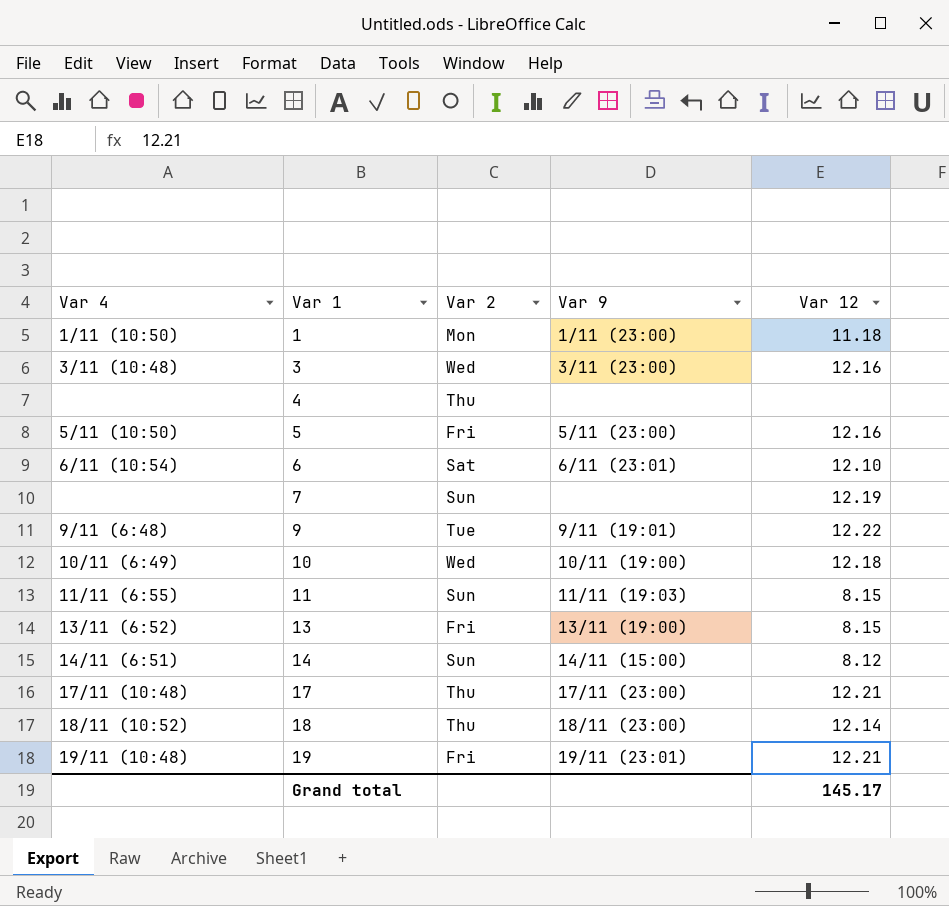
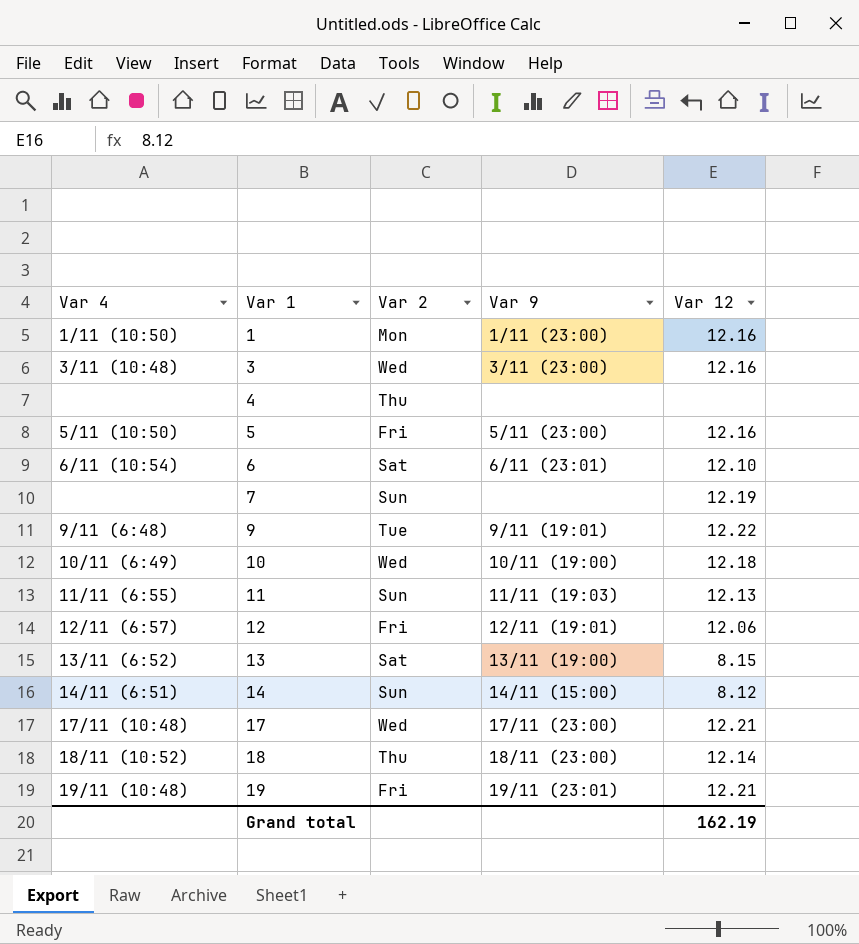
1 | Var 12: 11.18 -> 12.16
11 | Var 12: 8.15 -> 12.13
row 12: none -> 12/11 (6:57) | Fri | 12/11 (19:01) | 12.06
13 | Var 2: Fri -> Sat
17 | Var 2: Thu -> Wed
Grand total | Var 12: 145.17 -> 162.19

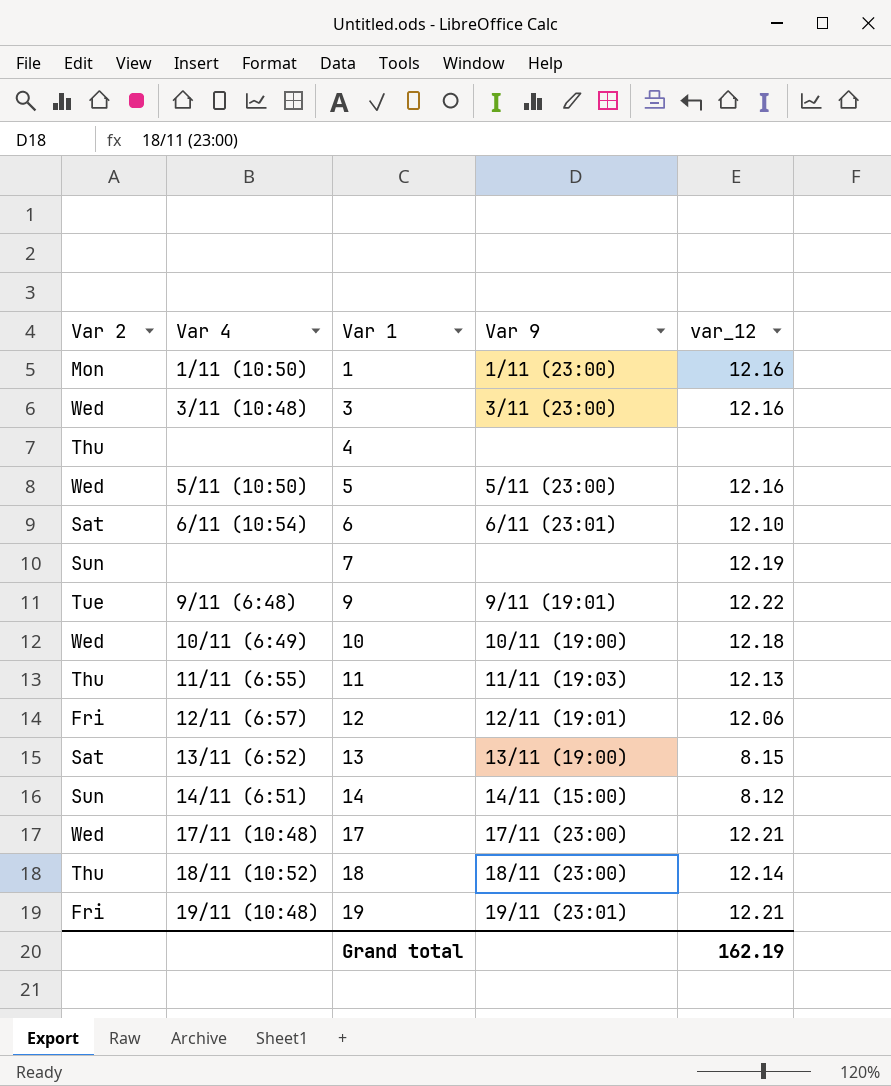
column Var 2 | position: 3 -> 1
column name: Var 12 -> var_12
5 | Var 2: Fri -> Wed
11 | Var 2: Sun -> Thu

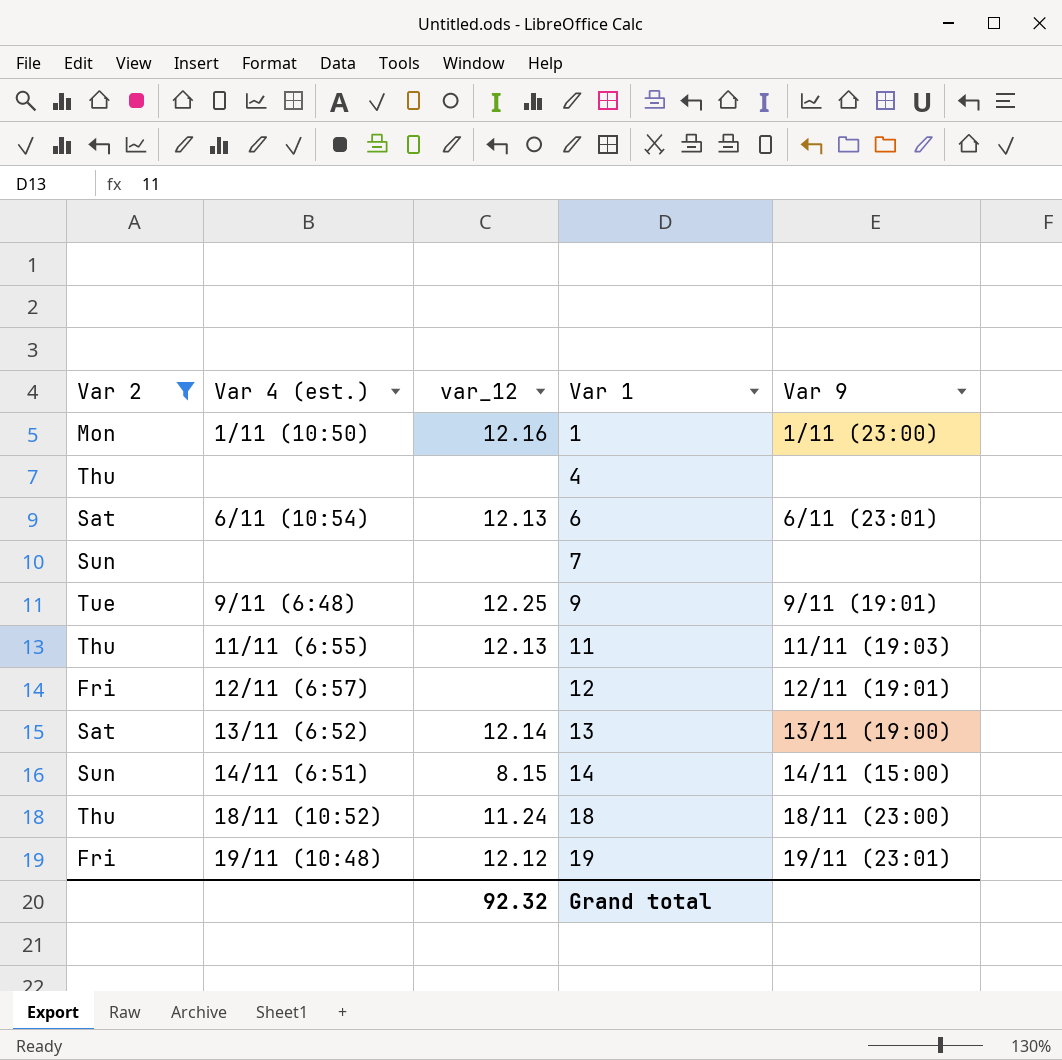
filter: none -> Var 2 != Wed
column name: Var 4 -> Var 4 (est.)
column var_12 | position: 5 -> 3
6 | var_12: 12.10 -> 12.13
7 | var_12: 12.19 -> none
9 | var_12: 12.22 -> 12.25
12 | var_12: 12.06 -> none
13 | var_12: 8.15 -> 12.14
14 | var_12: 8.12 -> 8.15
18 | var_12: 12.14 -> 11.24
19 | var_12: 12.21 -> 12.12
Grand total | var_12: 162.19 -> 92.32

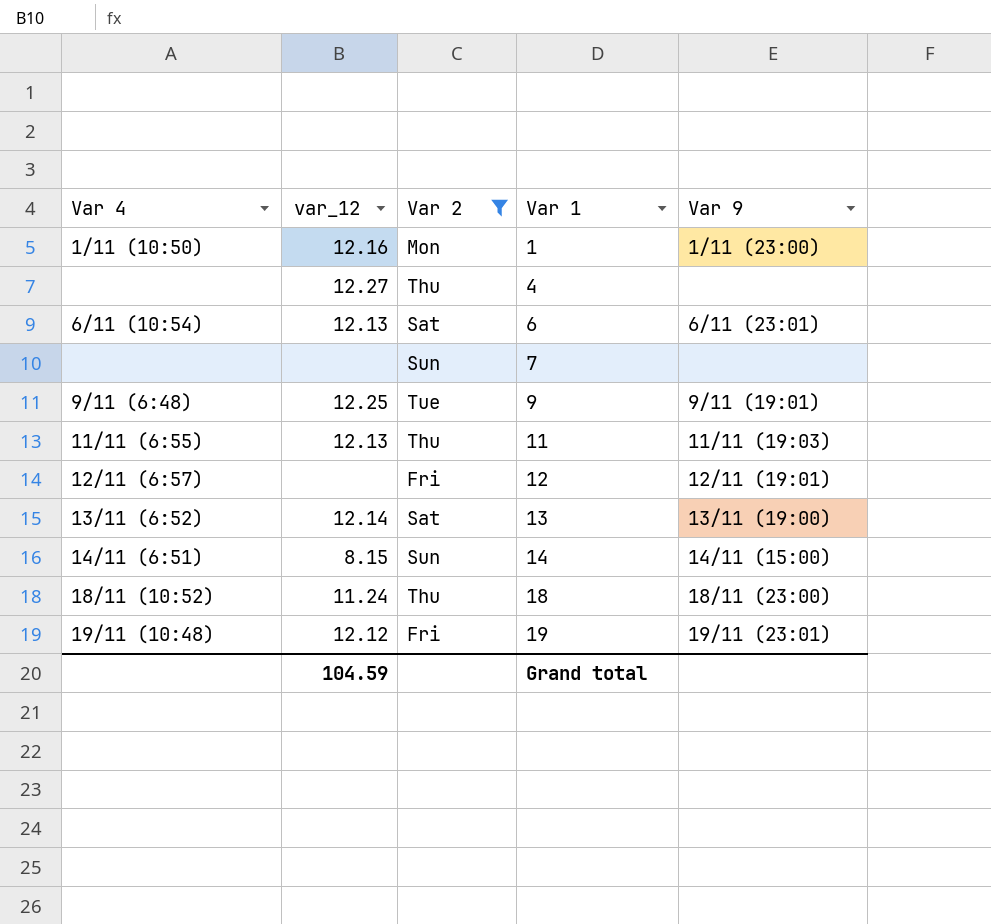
column name: Var 4 (est.) -> Var 4
column Var 2 | position: 1 -> 3
4 | var_12: none -> 12.27
Grand total | var_12: 92.32 -> 104.59

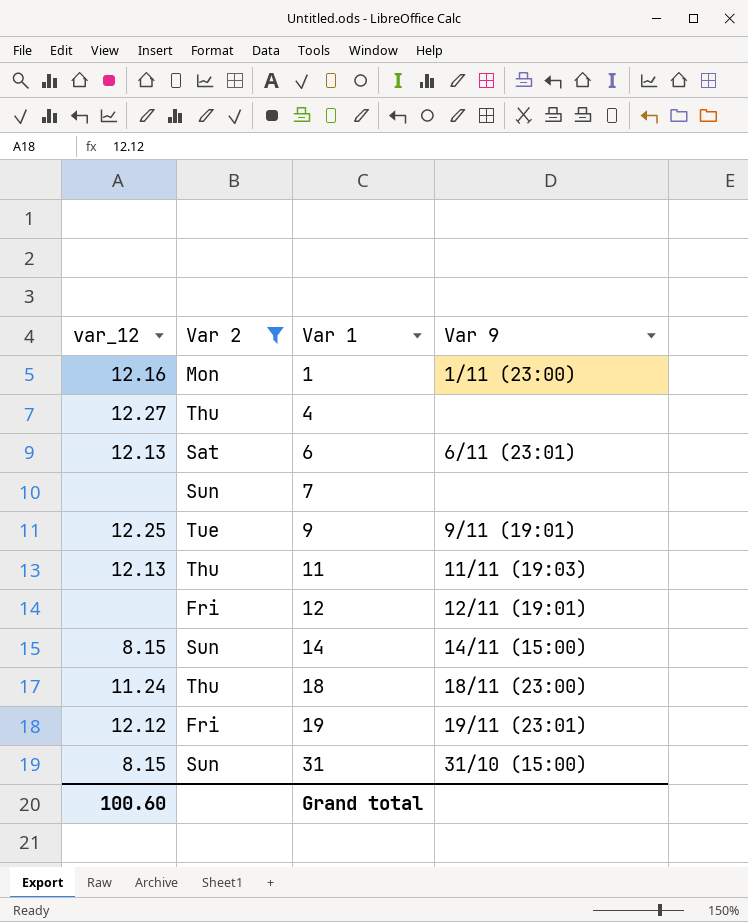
column Var 4 | position: 1 -> none
row 13: 13/11 (6:52) | 12.14 | Sat | 13/11 (19:00) -> none
row 31: none -> 8.15 | Sun | 31/10 (15:00)
Grand total | var_12: 104.59 -> 100.60

